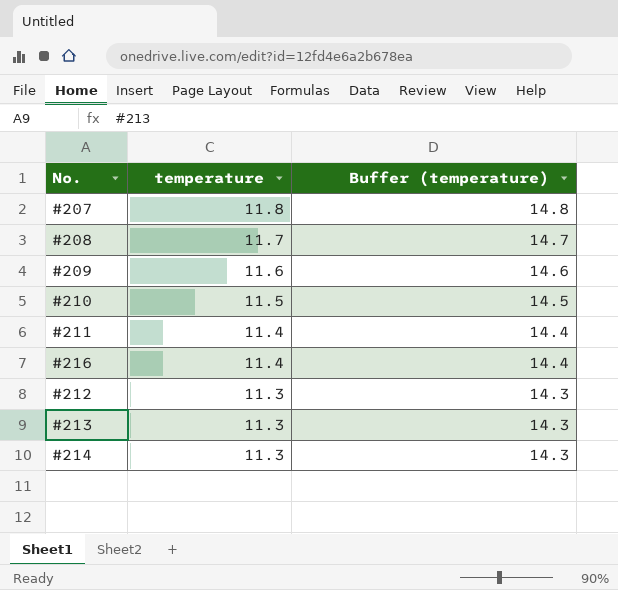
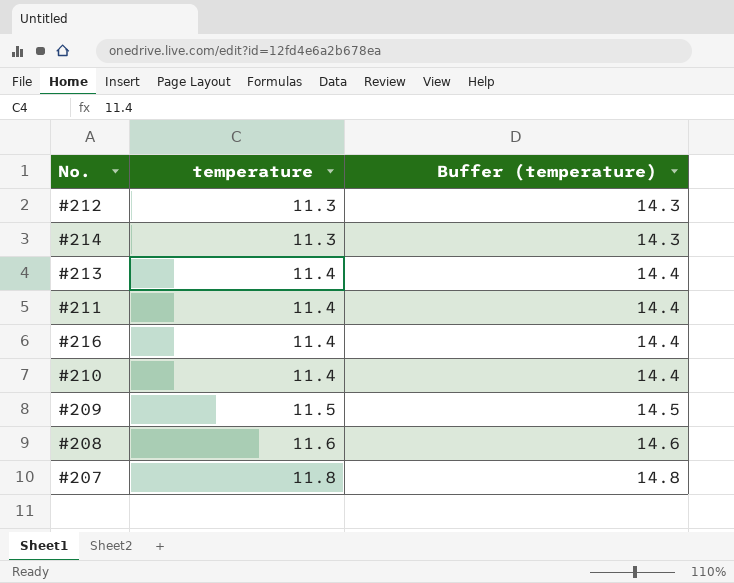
row order: temperature descending -> temperature ascending
#213 | temperature: 11.3 -> 11.4
#213 | Buffer (temperature): 14.3 -> 14.4
#210 | temperature: 11.5 -> 11.4
#210 | Buffer (temperature): 14.5 -> 14.4
#209 | temperature: 11.6 -> 11.5
#209 | Buffer (temperature): 14.6 -> 14.5
#208 | temperature: 11.7 -> 11.6
#208 | Buffer (temperature): 14.7 -> 14.6

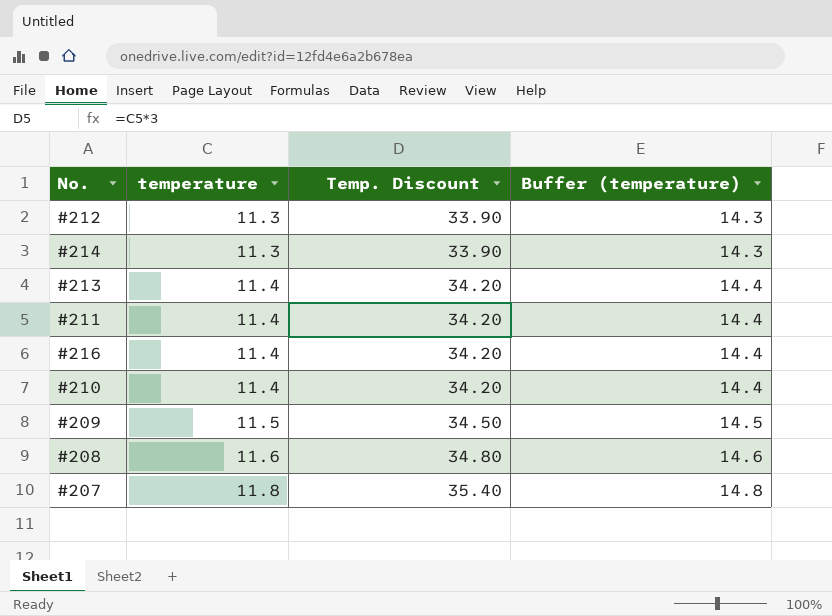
column Temp. Discount | formula: none -> [temperature] * 3

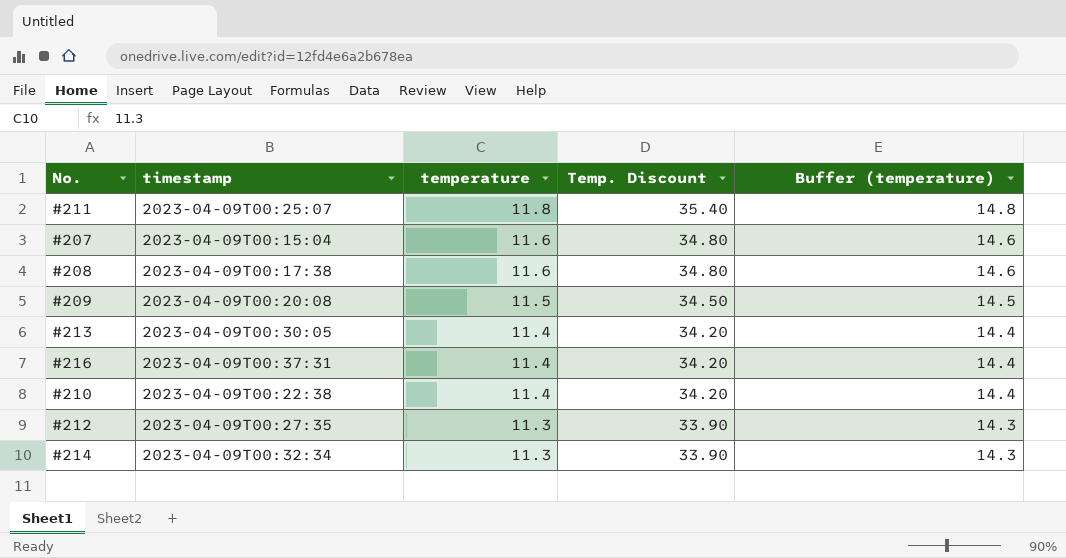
row order: temperature ascending -> temperature descending
column timestamp | position: none -> 2
#211 | temperature: 11.4 -> 11.8
#211 | Temp. Discount: 34.20 -> 35.40
#211 | Buffer (temperature): 14.4 -> 14.8
#207 | temperature: 11.8 -> 11.6
#207 | Temp. Discount: 35.40 -> 34.80
#207 | Buffer (temperature): 14.8 -> 14.6

